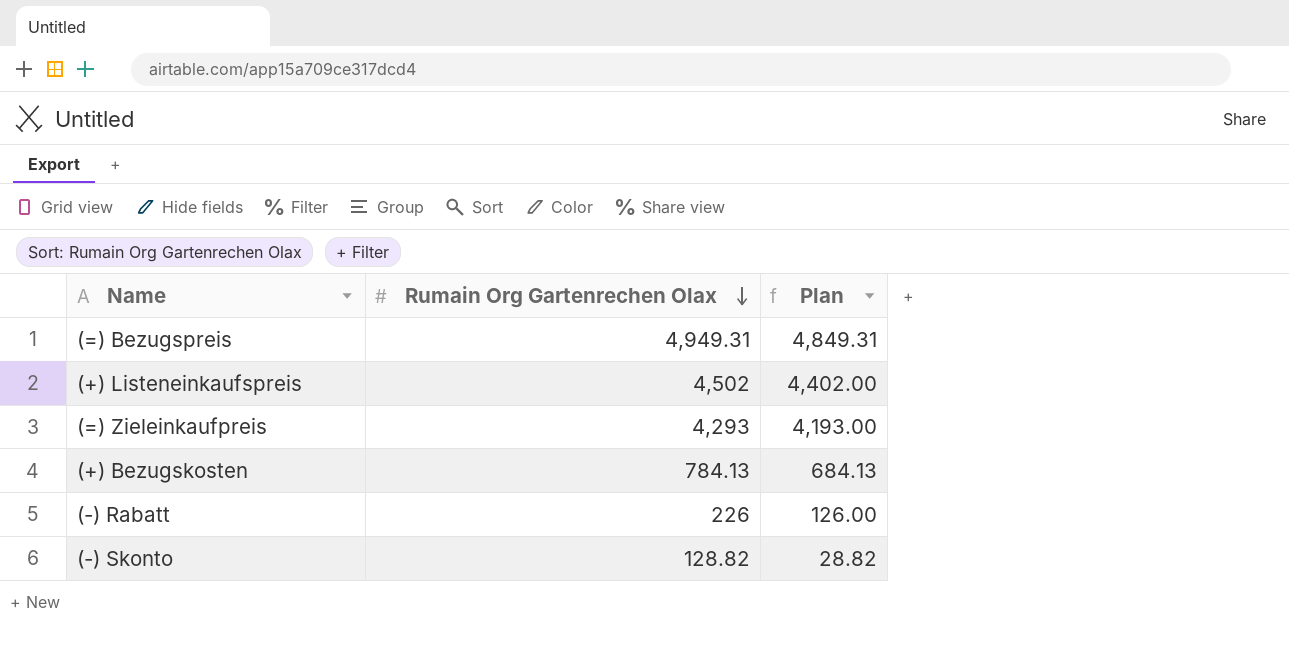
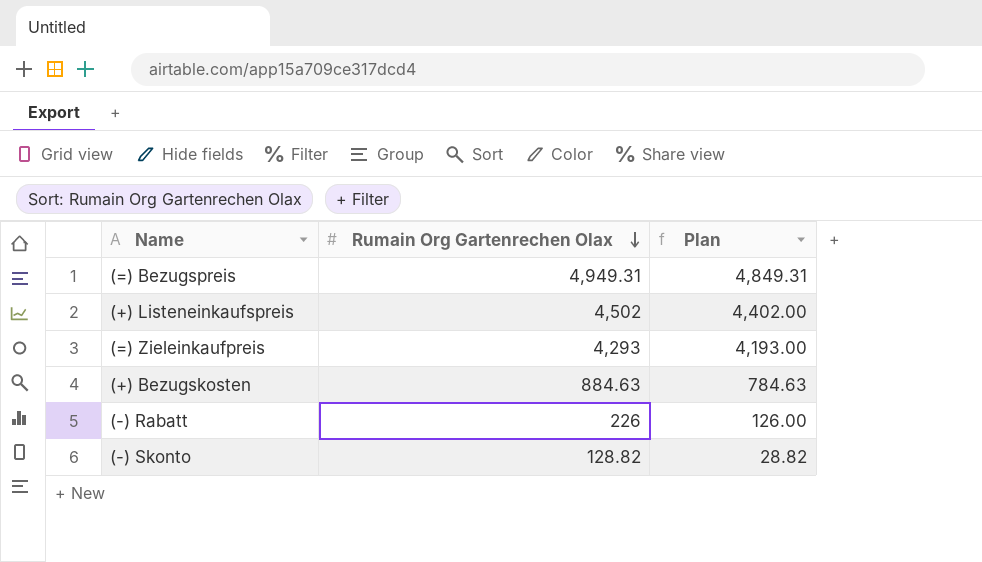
(+) Bezugskosten | Rumain Org Gartenrechen Olax: 784.13 -> 884.63
(+) Bezugskosten | Plan: 684.13 -> 784.63

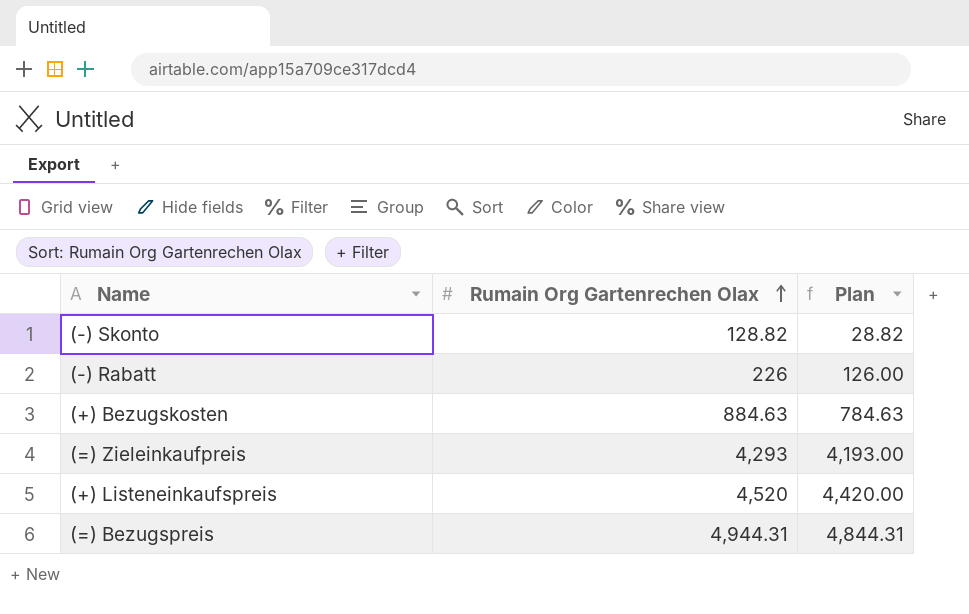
row order: Rumain Org Gartenrechen Olax descending -> Rumain Org Gartenrechen Olax ascending
(+) Listeneinkaufspreis | Rumain Org Gartenrechen Olax: 4,502 -> 4,520
(+) Listeneinkaufspreis | Plan: 4,402.00 -> 4,420.00
(=) Bezugspreis | Rumain Org Gartenrechen Olax: 4,949.31 -> 4,944.31
(=) Bezugspreis | Plan: 4,849.31 -> 4,844.31

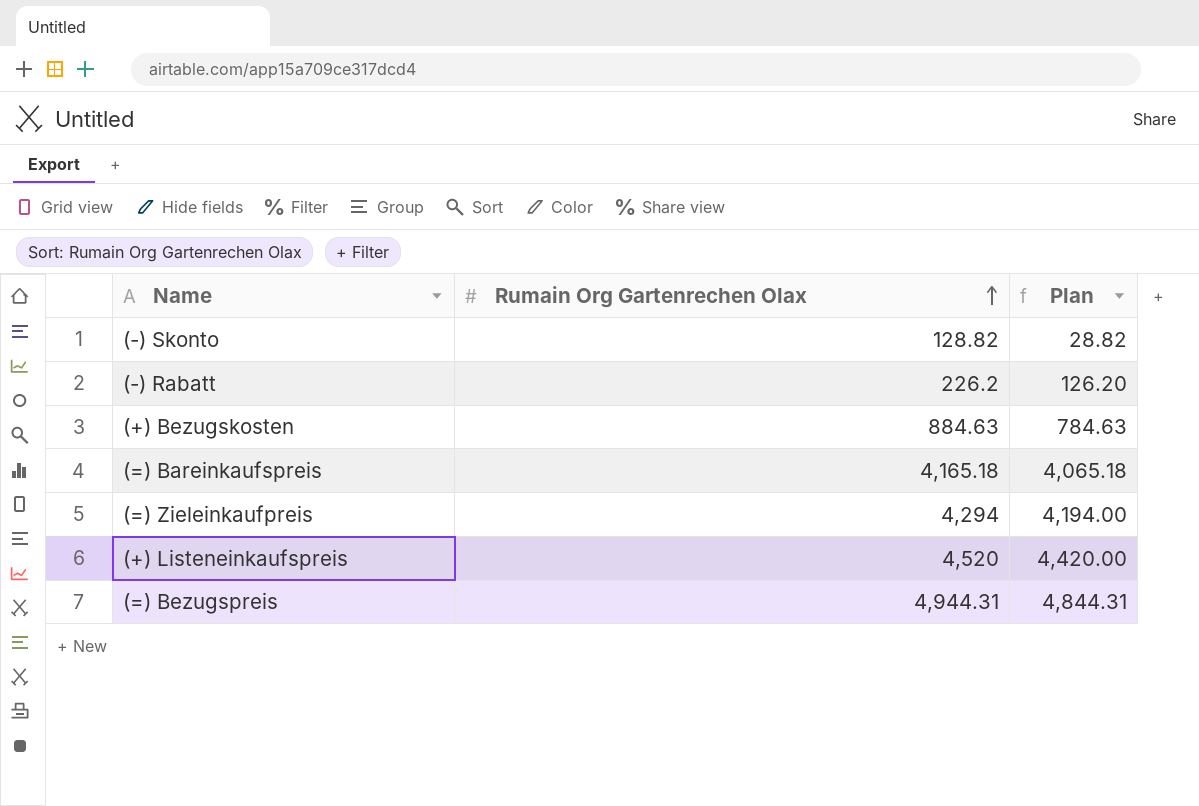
(-) Rabatt | Rumain Org Gartenrechen Olax: 226 -> 226.2
(-) Rabatt | Plan: 126.00 -> 126.20
row (=) Bareinkaufspreis: none -> 4,165.18 | 4,065.18
(=) Zieleinkaufpreis | Rumain Org Gartenrechen Olax: 4,293 -> 4,294
(=) Zieleinkaufpreis | Plan: 4,193.00 -> 4,194.00

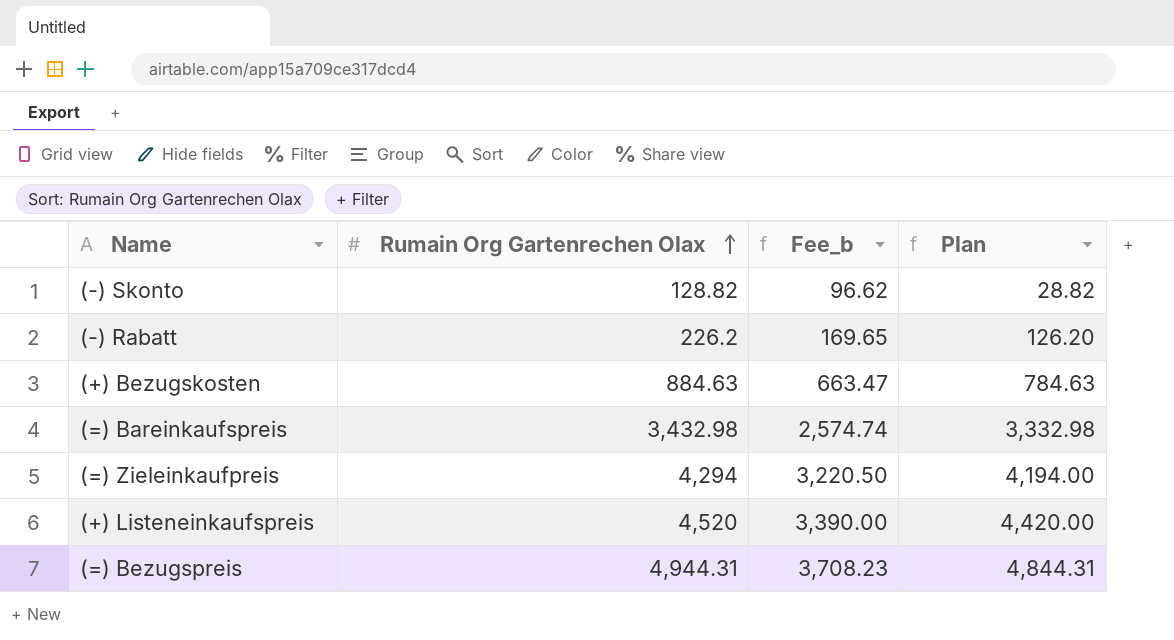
column Fee_b | formula: none -> [Rumain Org Gartenrechen Olax] * 0.75
(=) Bareinkaufspreis | Rumain Org Gartenrechen Olax: 4,165.18 -> 3,432.98
(=) Bareinkaufspreis | Plan: 4,065.18 -> 3,332.98

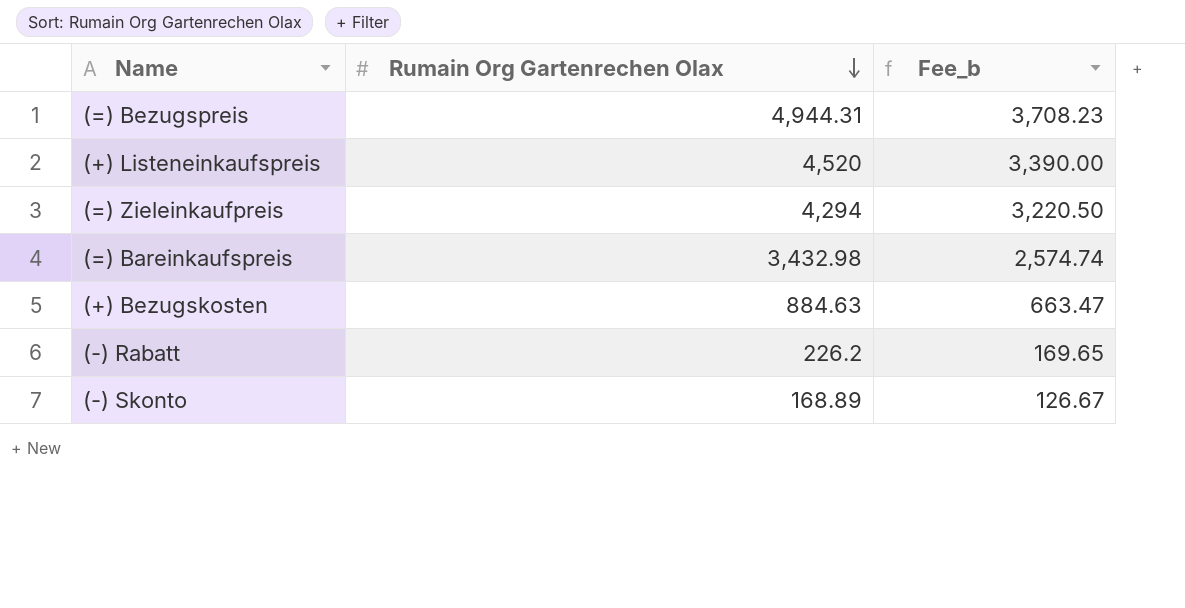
row order: Rumain Org Gartenrechen Olax ascending -> Rumain Org Gartenrechen Olax descending
column Plan | formula: [Rumain Org Gartenrechen Olax] - 100 -> none
(-) Skonto | Rumain Org Gartenrechen Olax: 128.82 -> 168.89
(-) Skonto | Fee_b: 96.62 -> 126.67

